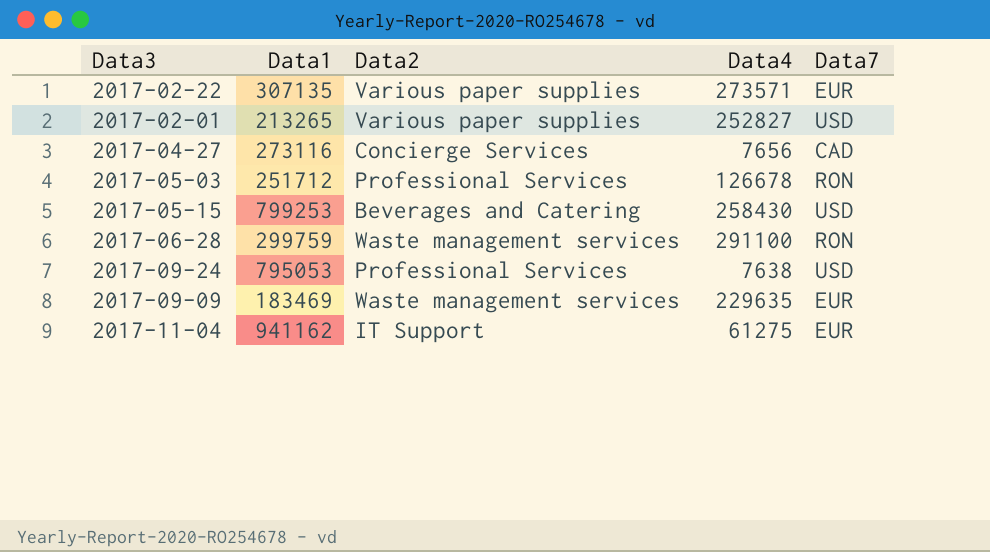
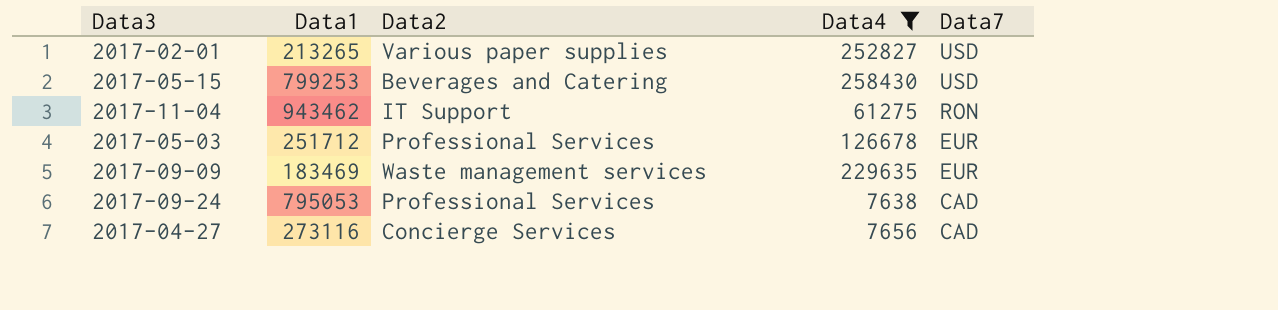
filter: none -> Data4 <= 258430
row order: none -> Data7 descending
2017-11-04 | Data1: 941162 -> 943462
2017-11-04 | Data7: EUR -> RON
2017-05-03 | Data7: RON -> EUR
2017-09-24 | Data7: USD -> CAD

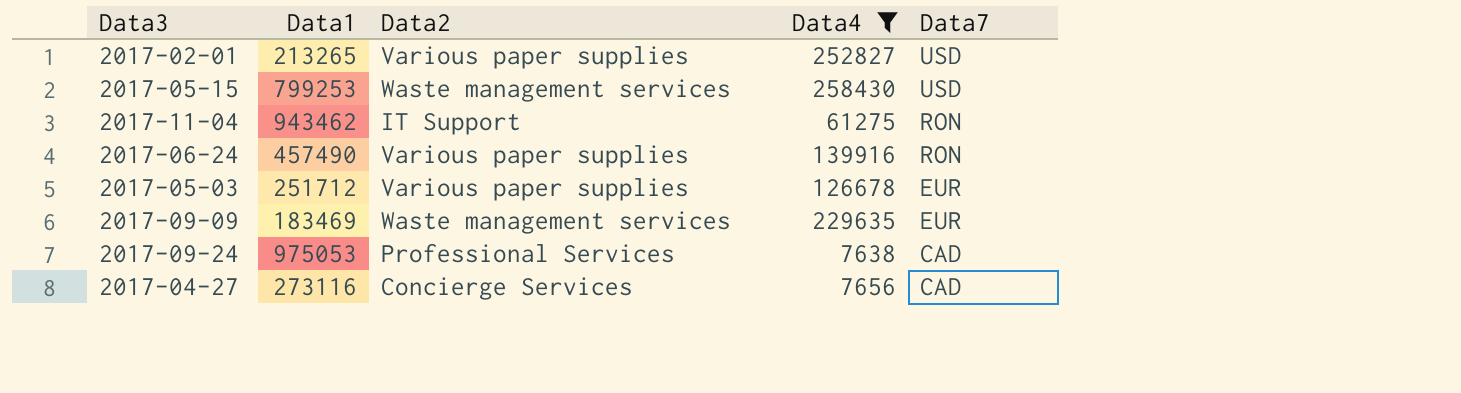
2017-05-15 | Data2: Beverages and Catering -> Waste management services
row 2017-06-24: none -> 457490 | Various paper supplies | 139916 | RON
2017-05-03 | Data2: Professional Services -> Various paper supplies
2017-09-24 | Data1: 795053 -> 975053

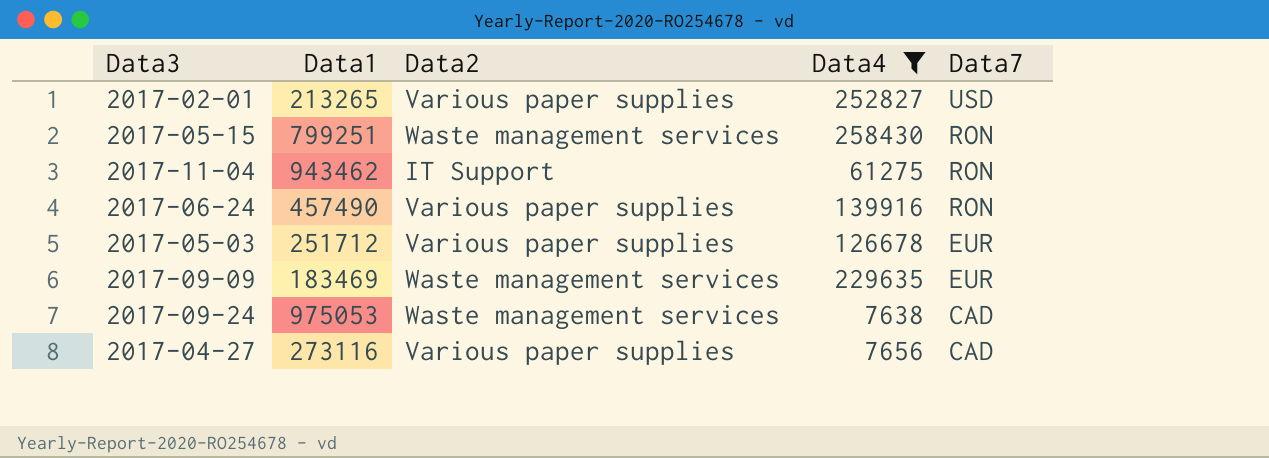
2017-05-15 | Data1: 799253 -> 799251
2017-05-15 | Data7: USD -> RON
2017-09-24 | Data2: Professional Services -> Waste management services
2017-04-27 | Data2: Concierge Services -> Various paper supplies

